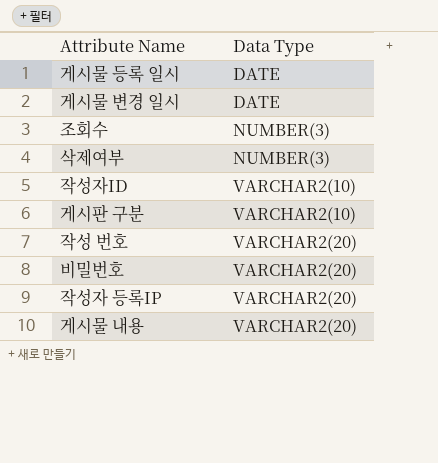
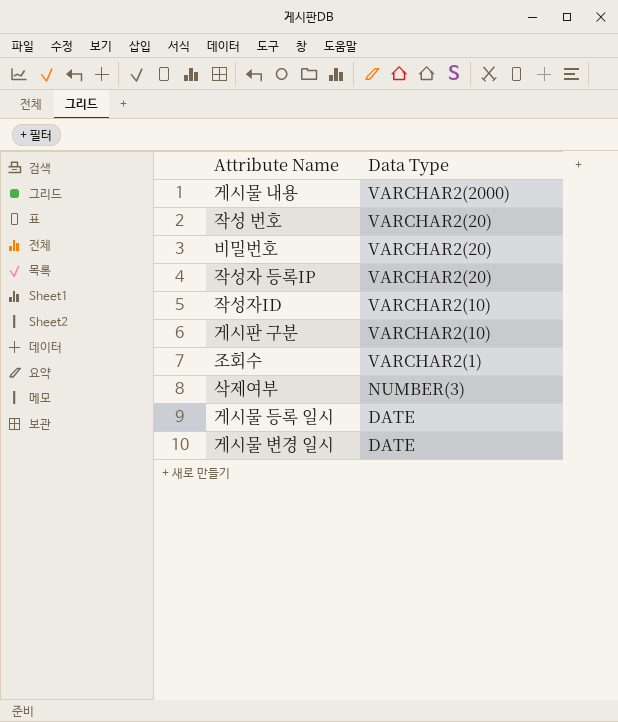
row order: Data Type ascending -> Data Type descending
게시물 내용 | Data Type: VARCHAR2(20) -> VARCHAR2(2000)
조회수 | Data Type: NUMBER(3) -> VARCHAR2(1)

